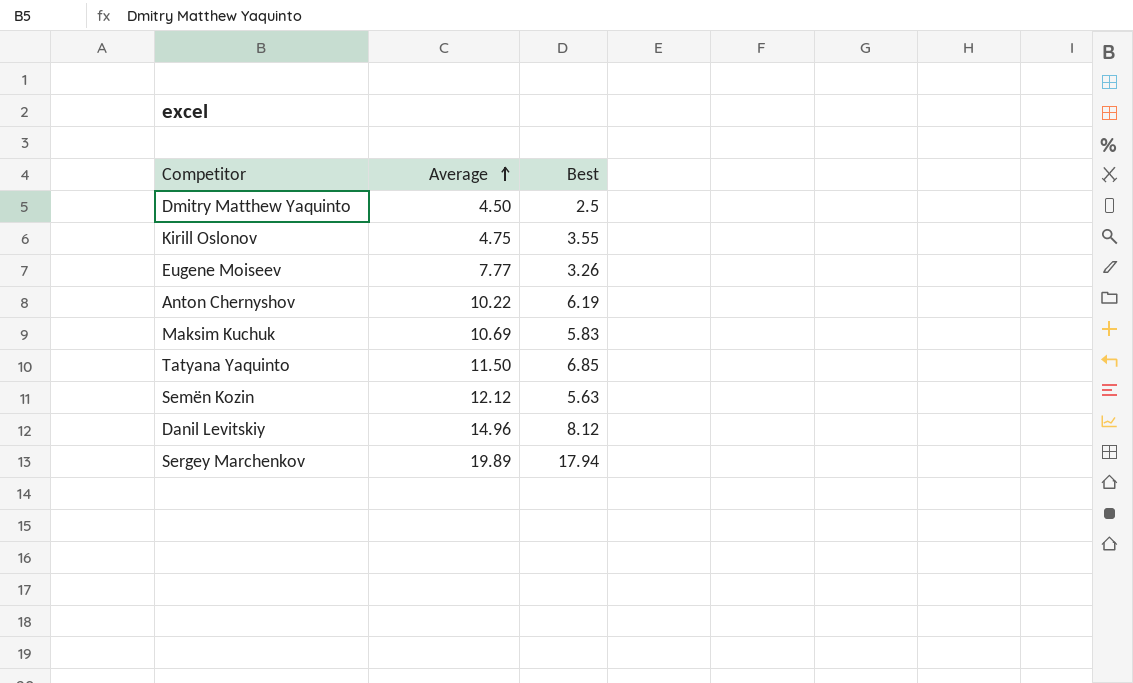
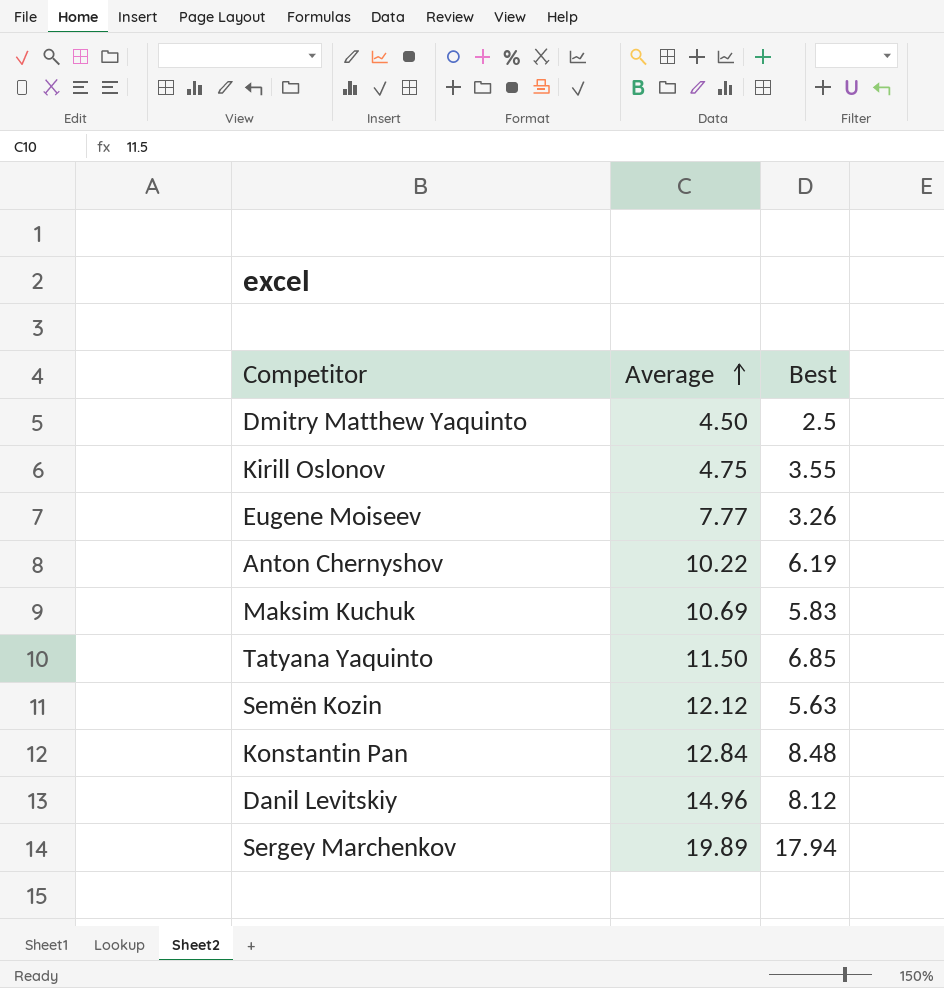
row Konstantin Pan: none -> 12.84 | 8.48

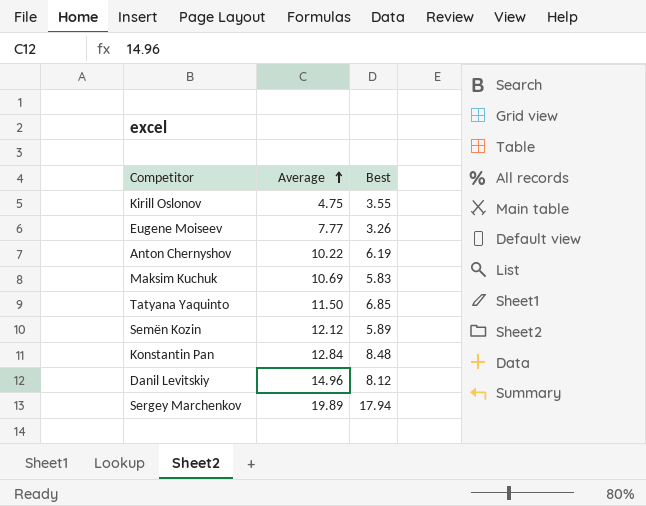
row Dmitry Matthew Yaquinto: 4.50 | 2.5 -> none
Semën Kozin | Best: 5.63 -> 5.89

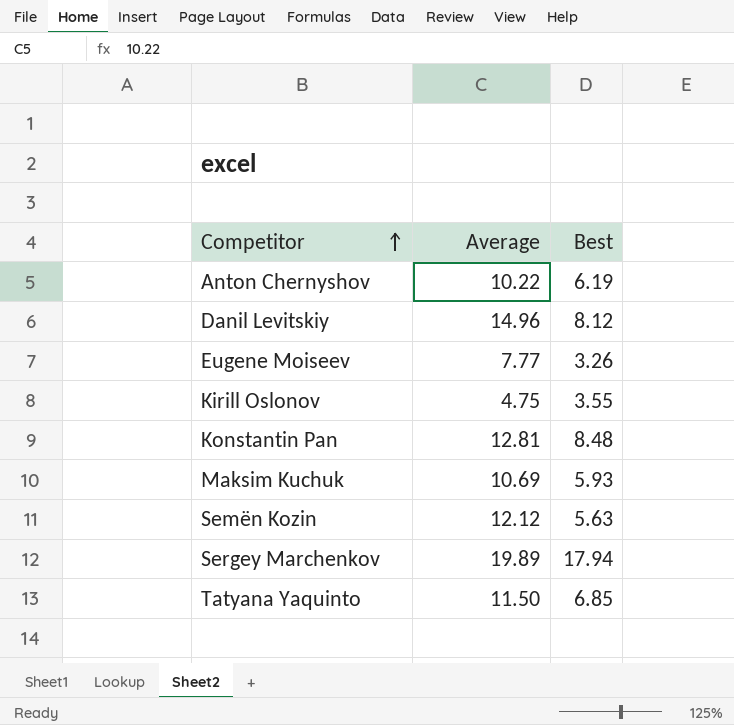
row order: Average ascending -> Competitor ascending
Konstantin Pan | Average: 12.84 -> 12.81
Maksim Kuchuk | Best: 5.83 -> 5.93
Semën Kozin | Best: 5.89 -> 5.63

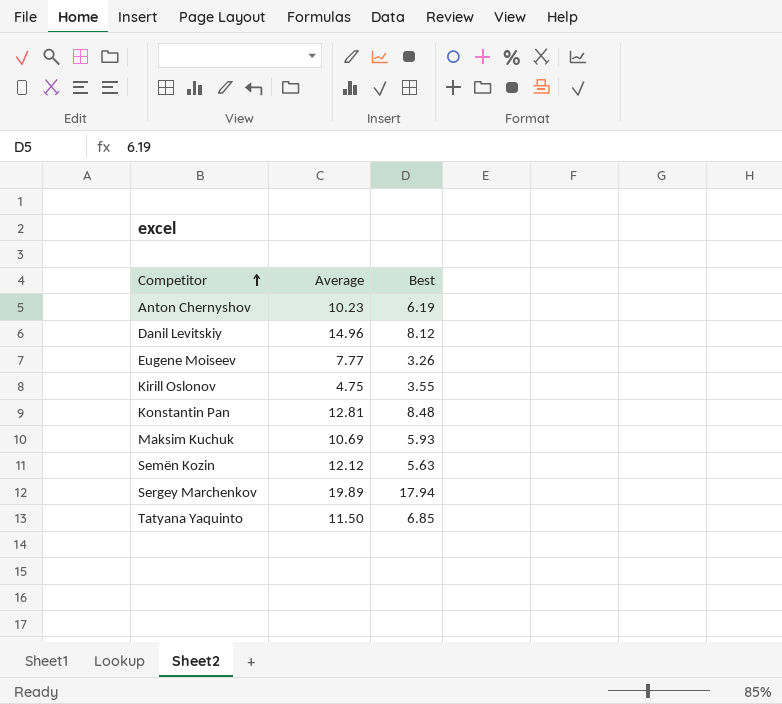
Anton Chernyshov | Average: 10.22 -> 10.23

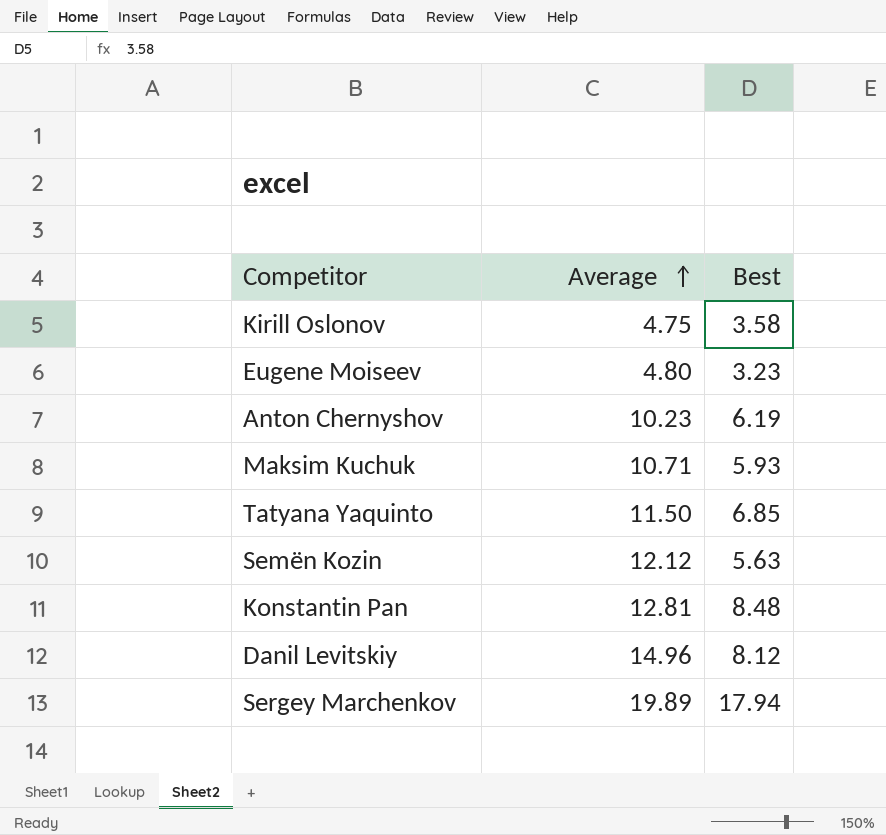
row order: Competitor ascending -> Average ascending
Kirill Oslonov | Best: 3.55 -> 3.58
Eugene Moiseev | Average: 7.77 -> 4.80
Eugene Moiseev | Best: 3.26 -> 3.23
Maksim Kuchuk | Average: 10.69 -> 10.71

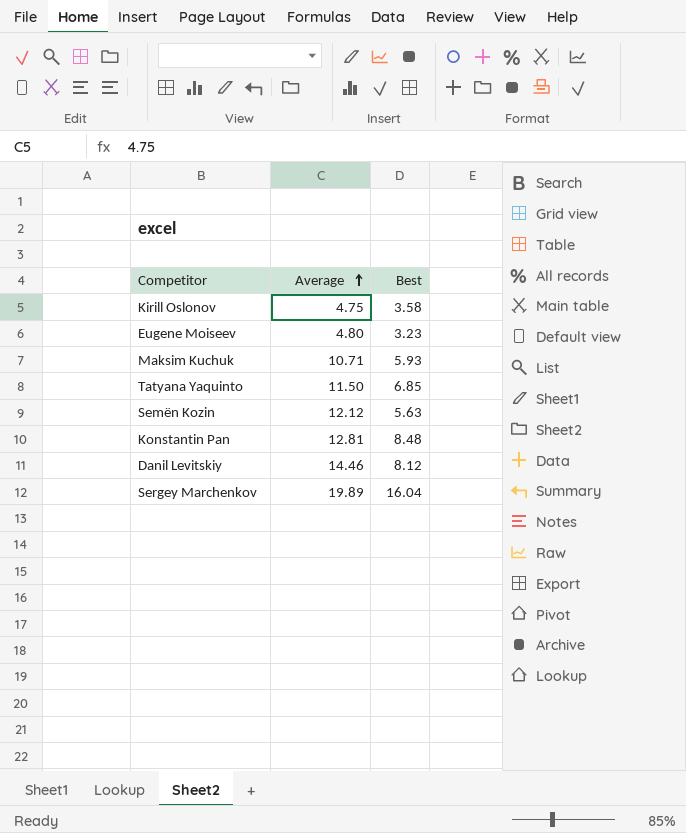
row Anton Chernyshov: 10.23 | 6.19 -> none
Danil Levitskiy | Average: 14.96 -> 14.46
Sergey Marchenkov | Best: 17.94 -> 16.04

